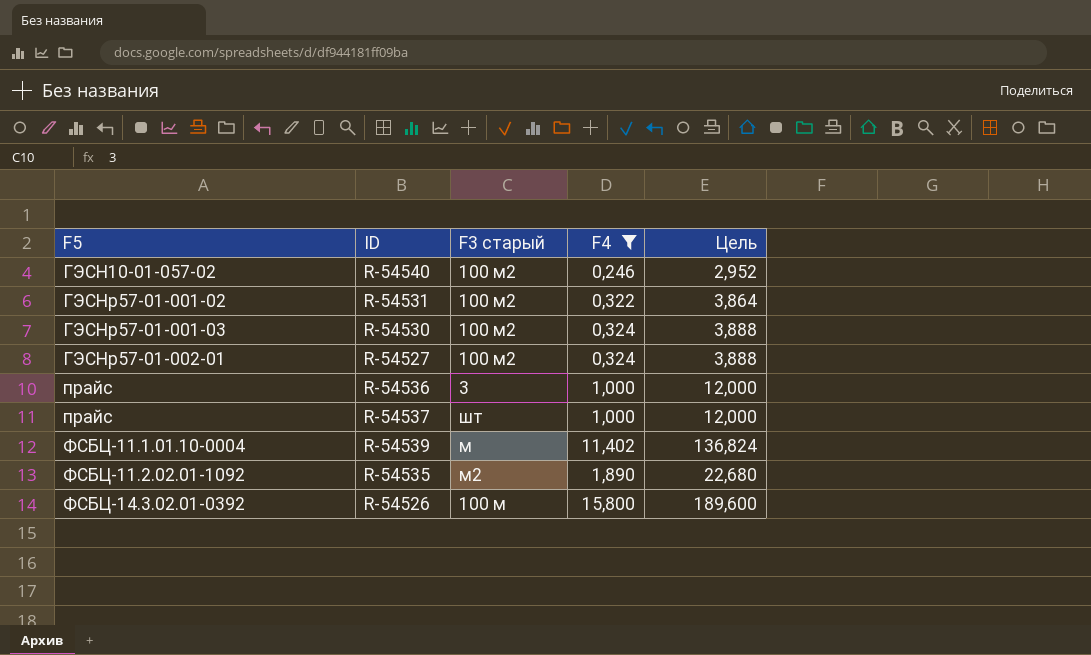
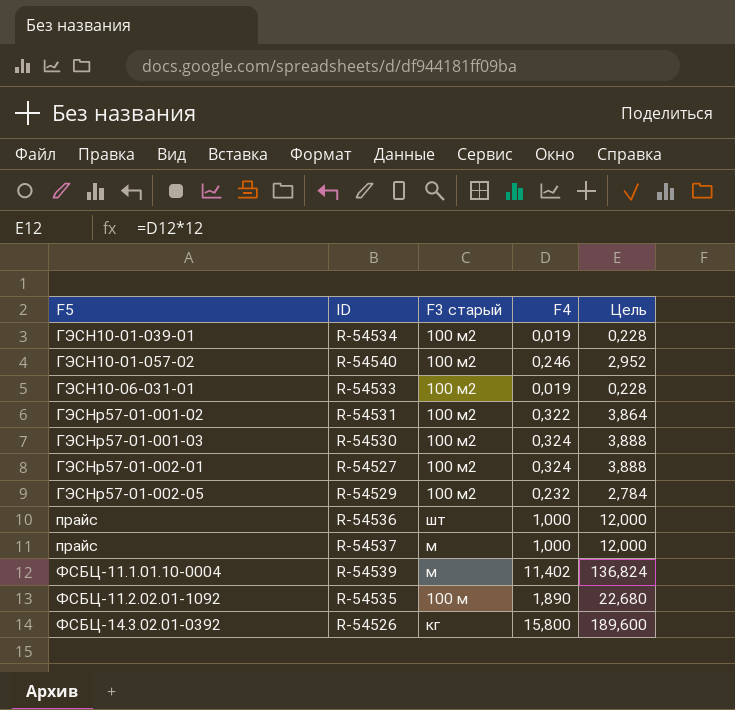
filter: F4 >= 0,246 -> none
R-54536 | F3 старый: 3 -> шт
R-54537 | F3 старый: шт -> м
R-54535 | F3 старый: м2 -> 100 м
R-54526 | F3 старый: 100 м -> кг

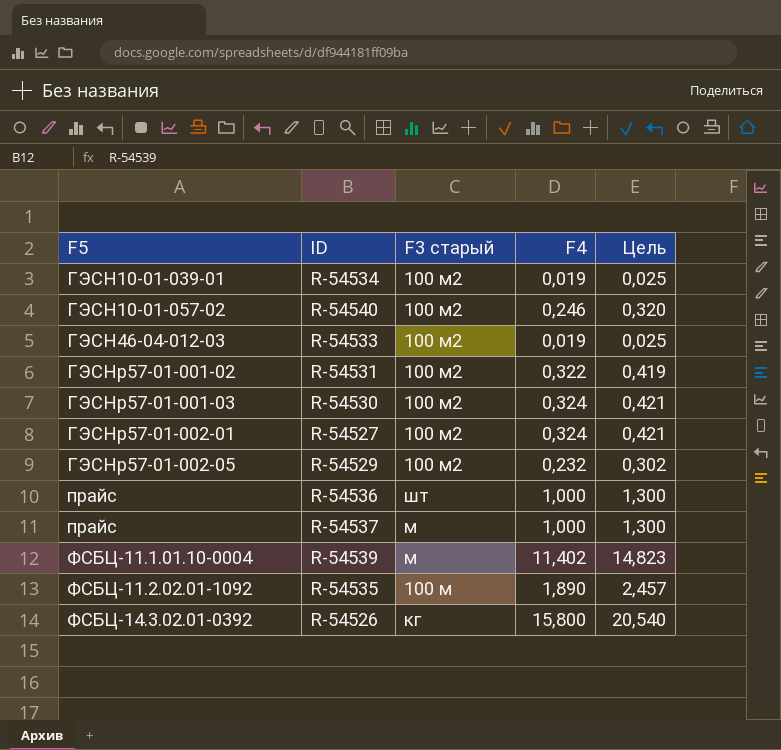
column Цель | formula: [F4] * 12 -> [F4] * 1,3
R-54533 | F5: ГЭСН10-06-031-01 -> ГЭСН46-04-012-03

